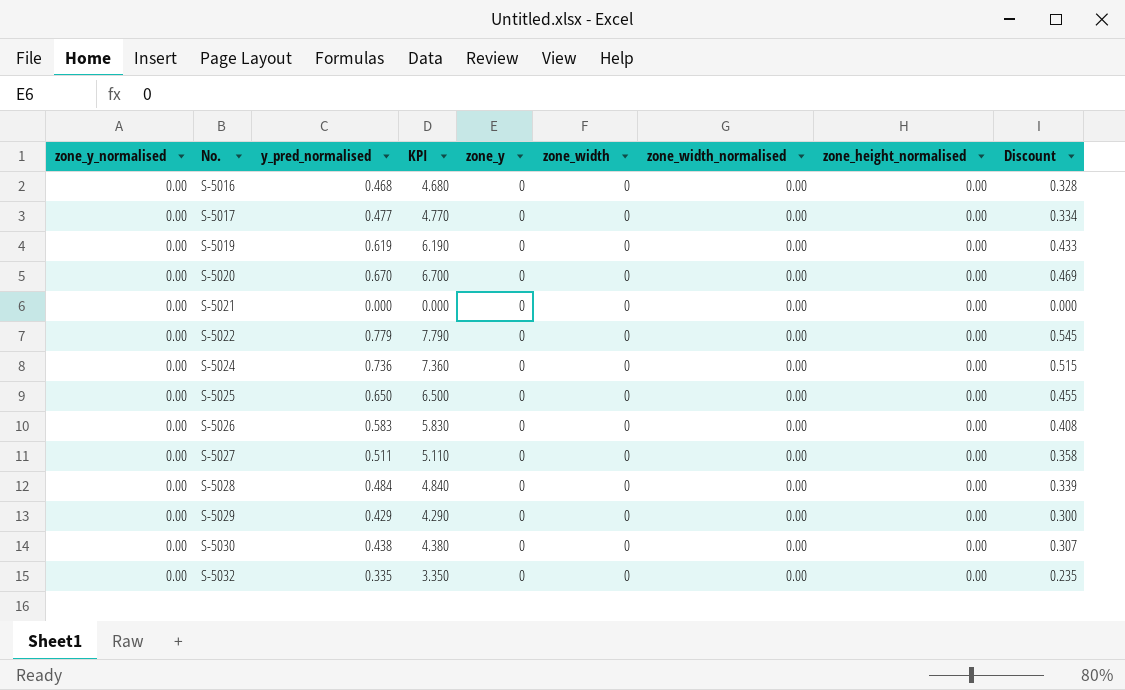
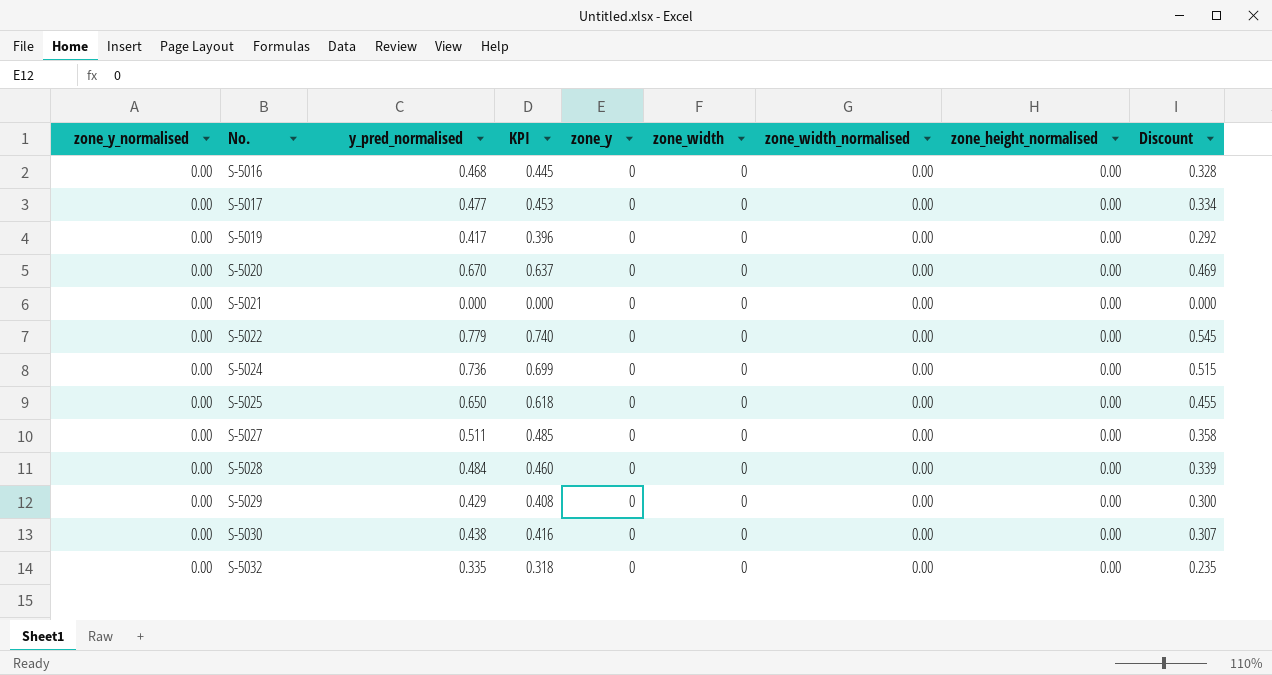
column KPI | formula: [y_pred_normalised] * 10 -> [y_pred_normalised] * 0.95
row S-5026: 0.00 | 0.583 | 5.830 | 0 | 0 | 0.00 | 0.00 | 0.408 -> none
S-5019 | y_pred_normalised: 0.619 -> 0.417
S-5019 | Discount: 0.433 -> 0.292

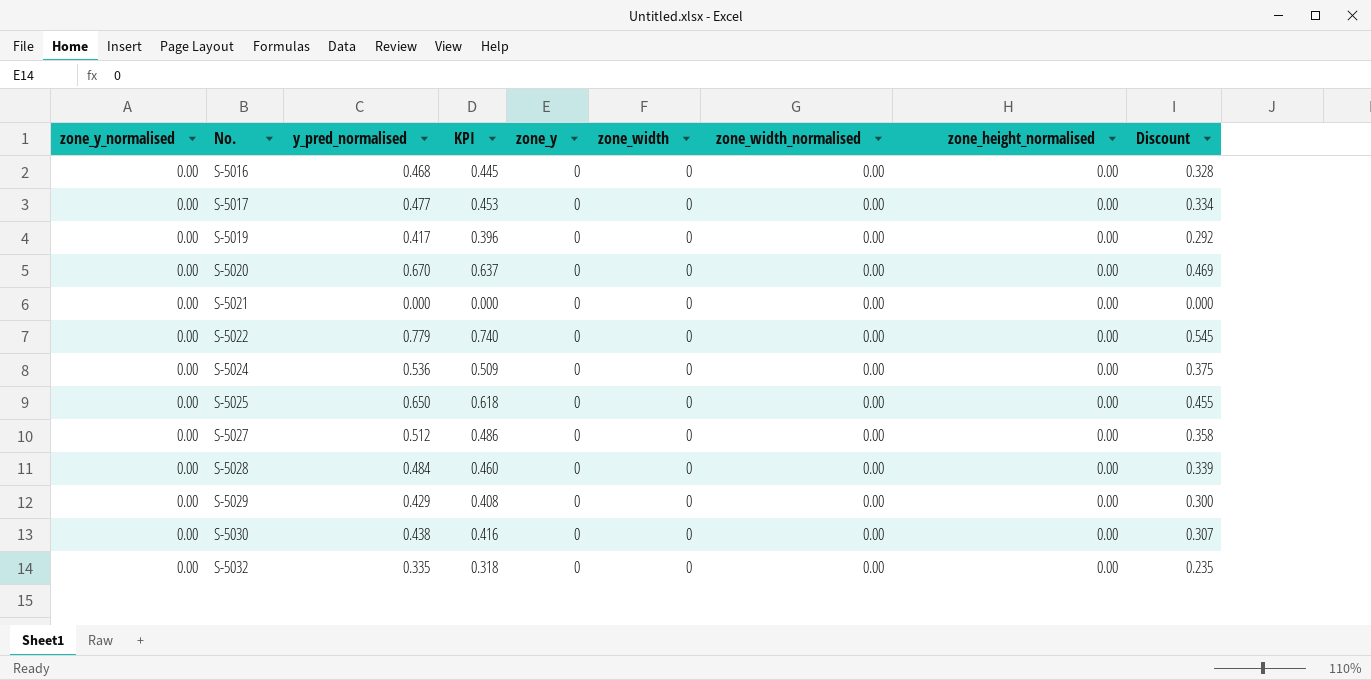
S-5024 | y_pred_normalised: 0.736 -> 0.536
S-5024 | KPI: 0.699 -> 0.509
S-5024 | Discount: 0.515 -> 0.375
S-5027 | y_pred_normalised: 0.511 -> 0.512
S-5027 | KPI: 0.485 -> 0.486

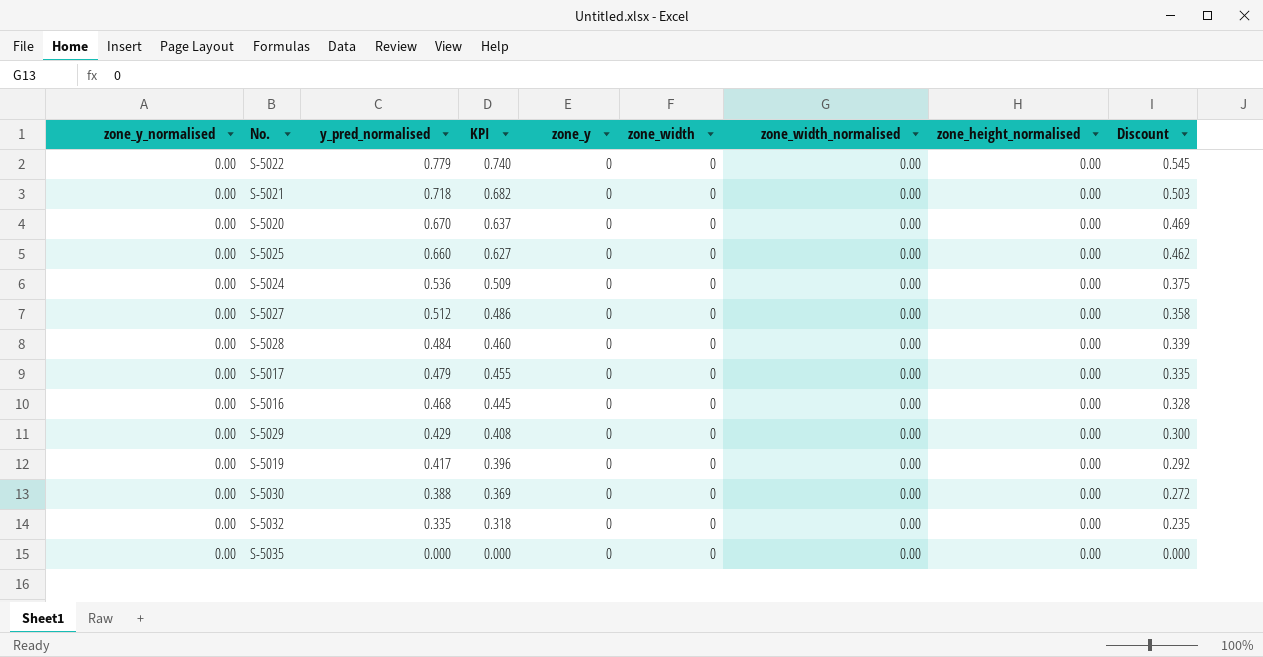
row order: No. ascending -> y_pred_normalised descending
S-5021 | y_pred_normalised: 0.000 -> 0.718
S-5021 | KPI: 0.000 -> 0.682
S-5021 | Discount: 0.000 -> 0.503
S-5025 | y_pred_normalised: 0.650 -> 0.660
S-5025 | KPI: 0.618 -> 0.627
S-5025 | Discount: 0.455 -> 0.462
S-5017 | y_pred_normalised: 0.477 -> 0.479
S-5017 | KPI: 0.453 -> 0.455
S-5017 | Discount: 0.334 -> 0.335
S-5030 | y_pred_normalised: 0.438 -> 0.388
S-5030 | KPI: 0.416 -> 0.369
S-5030 | Discount: 0.307 -> 0.272
row S-5035: none -> 0.00 | 0.000 | 0.000 | 0 | 0 | 0.00 | 0.00 | 0.000

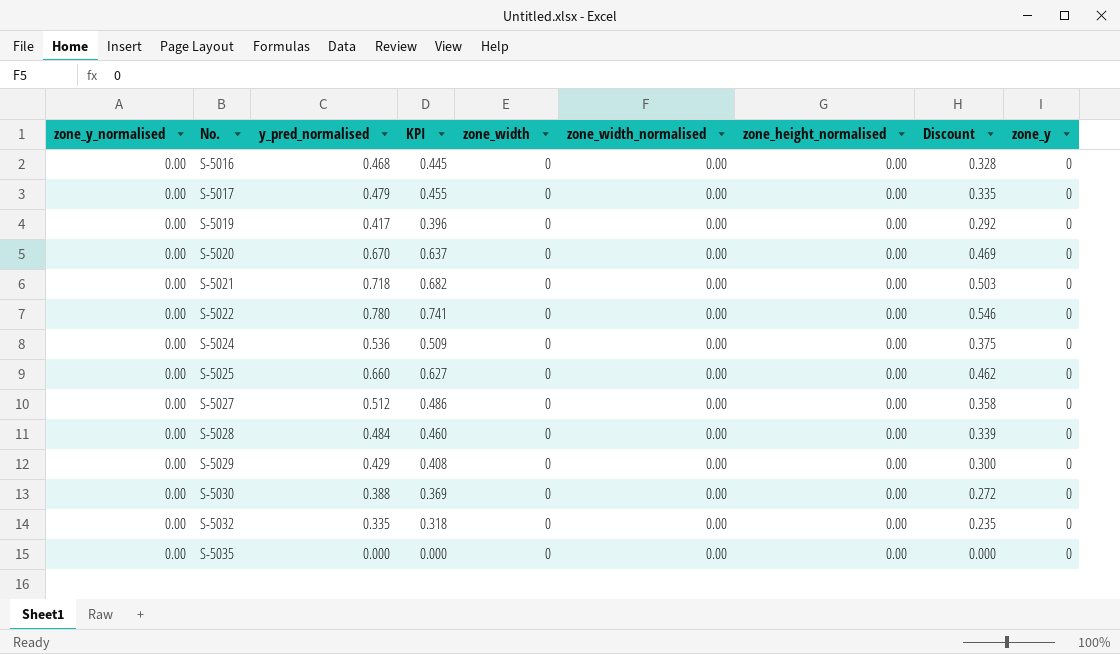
row order: y_pred_normalised descending -> No. ascending
column zone_y | position: 5 -> 9
S-5022 | y_pred_normalised: 0.779 -> 0.780
S-5022 | KPI: 0.740 -> 0.741
S-5022 | Discount: 0.545 -> 0.546

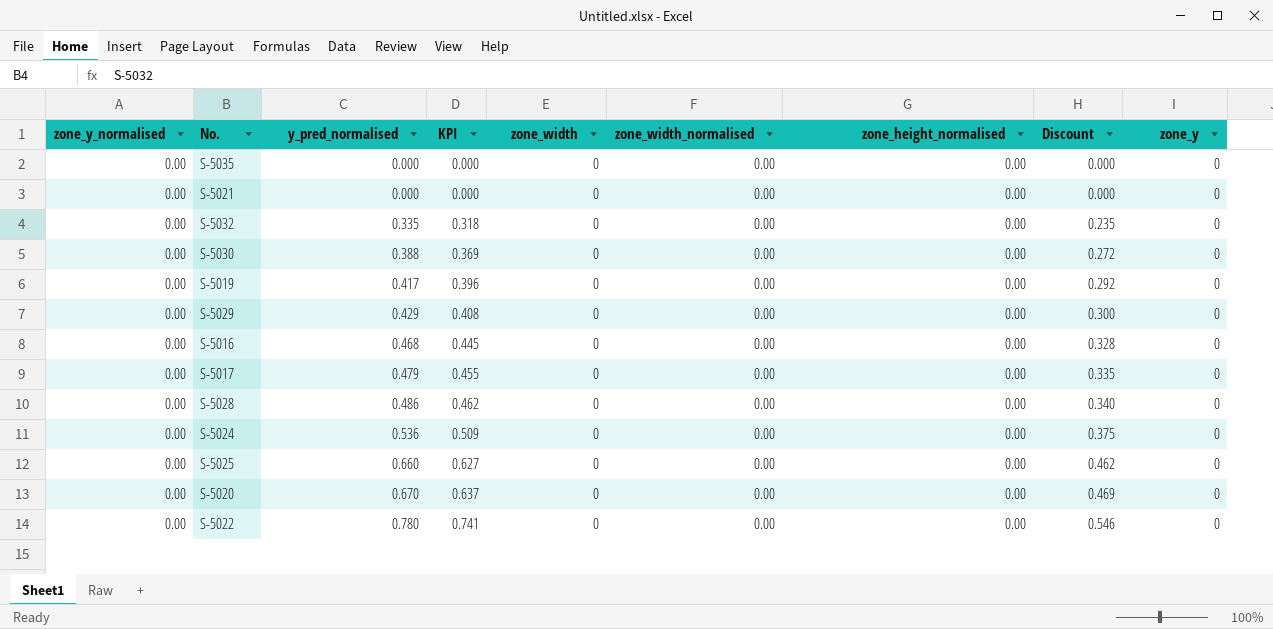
row order: No. ascending -> y_pred_normalised ascending
row S-5027: 0.00 | 0.512 | 0.486 | 0 | 0.00 | 0.00 | 0.358 | 0 -> none
S-5021 | y_pred_normalised: 0.718 -> 0.000
S-5021 | KPI: 0.682 -> 0.000
S-5021 | Discount: 0.503 -> 0.000
S-5028 | y_pred_normalised: 0.484 -> 0.486
S-5028 | KPI: 0.460 -> 0.462
S-5028 | Discount: 0.339 -> 0.340

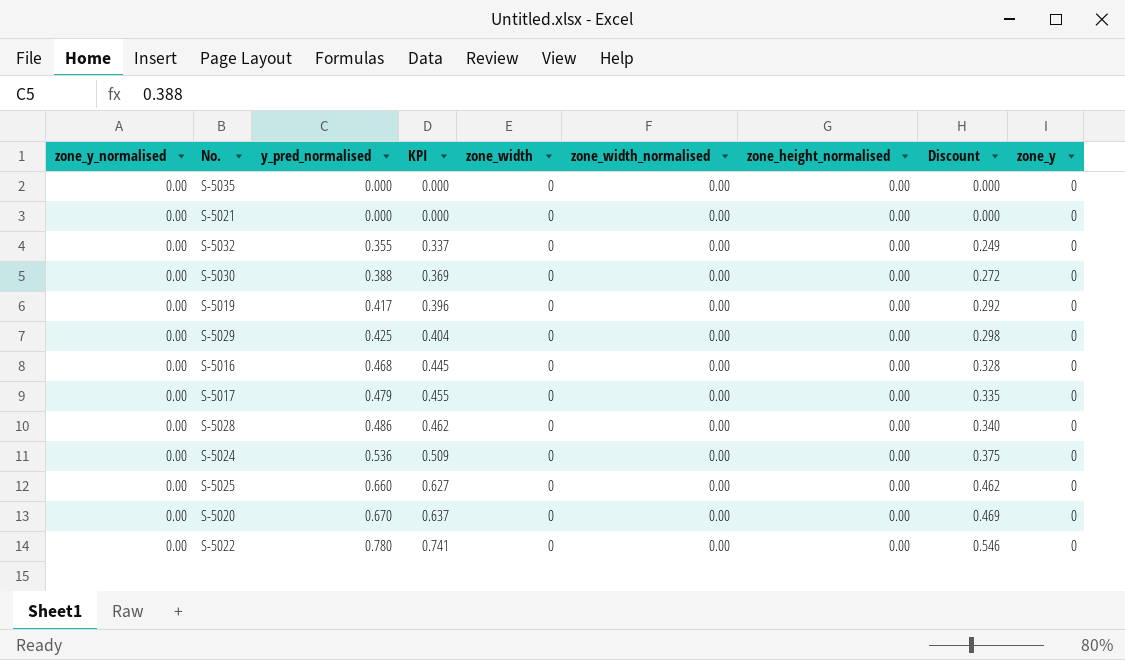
S-5032 | y_pred_normalised: 0.335 -> 0.355
S-5032 | KPI: 0.318 -> 0.337
S-5032 | Discount: 0.235 -> 0.249
S-5029 | y_pred_normalised: 0.429 -> 0.425
S-5029 | KPI: 0.408 -> 0.404
S-5029 | Discount: 0.300 -> 0.298

